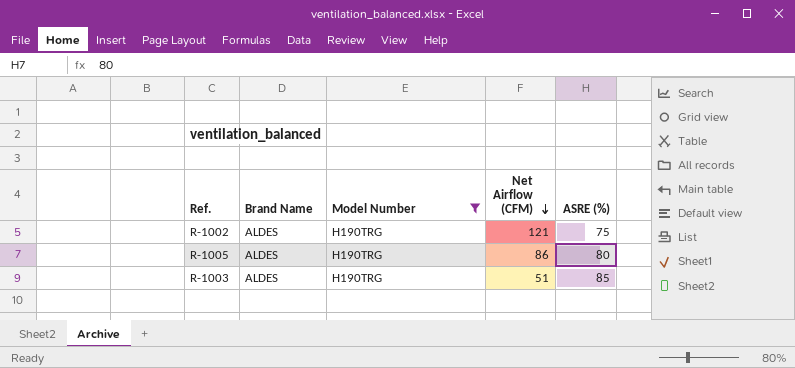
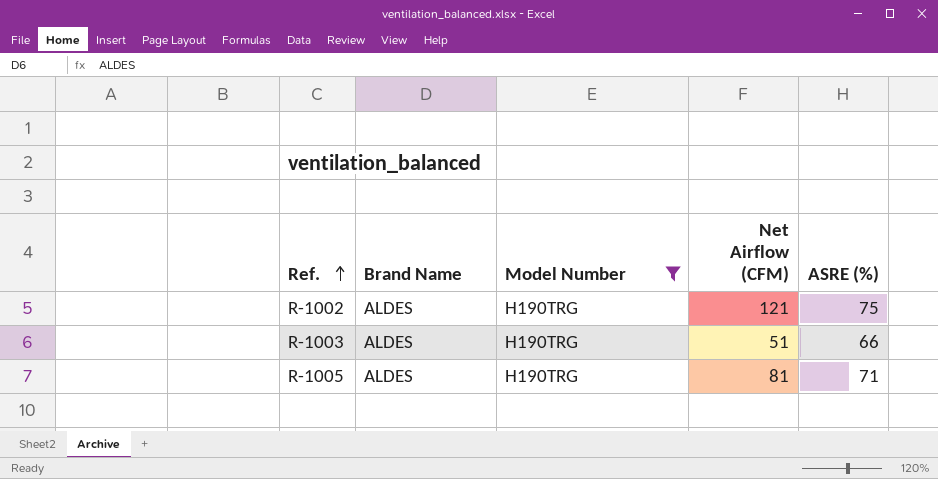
row order: Net Airflow (CFM) descending -> Ref. ascending
R-1003 | ASRE (%): 85 -> 66
R-1005 | Net Airflow (CFM): 86 -> 81
R-1005 | ASRE (%): 80 -> 71

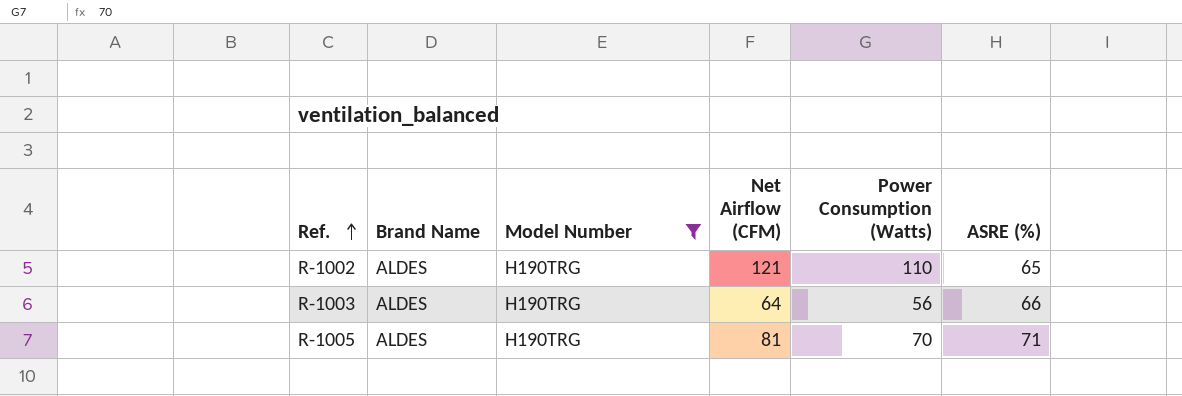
column Power Consumption (Watts) | position: none -> 5
R-1002 | ASRE (%): 75 -> 65
R-1003 | Net Airflow (CFM): 51 -> 64

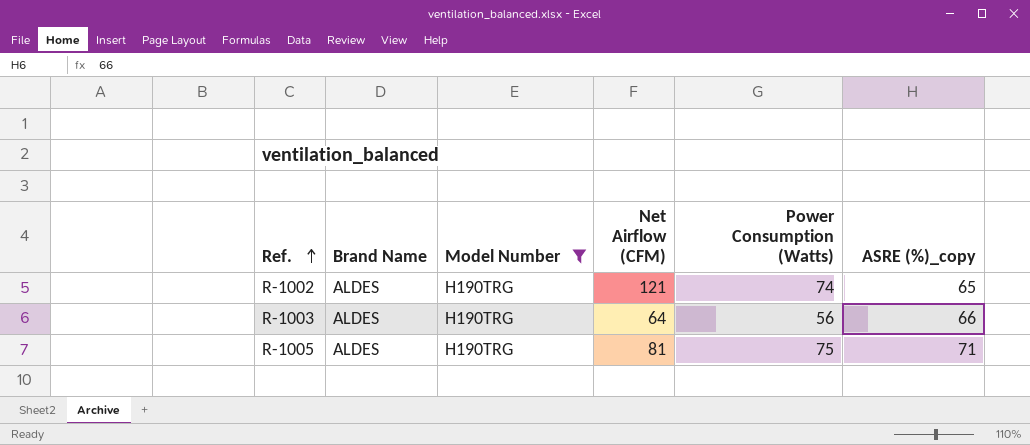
column name: ASRE (%) -> ASRE (%)_copy
R-1002 | Power Consumption (Watts): 110 -> 74
R-1005 | Power Consumption (Watts): 70 -> 75

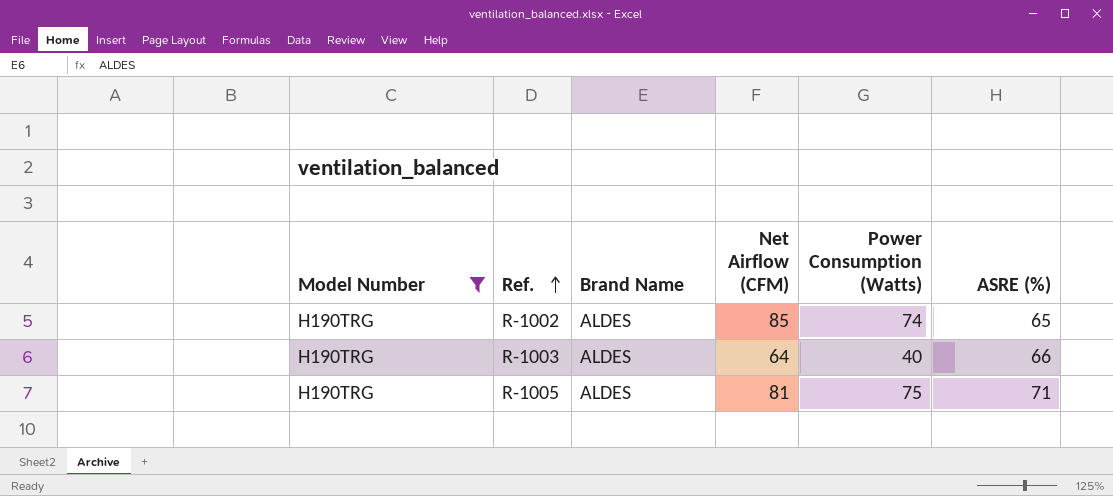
column Model Number | position: 3 -> 1
column name: ASRE (%)_copy -> ASRE (%)
R-1002 | Net Airflow (CFM): 121 -> 85
R-1003 | Power Consumption (Watts): 56 -> 40

